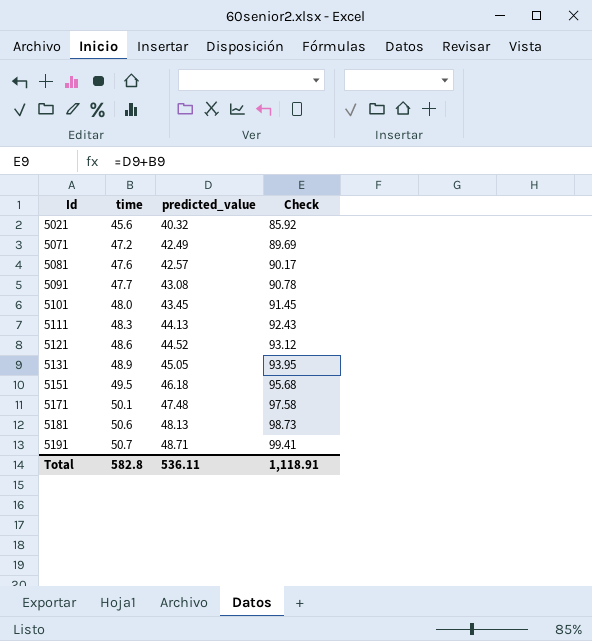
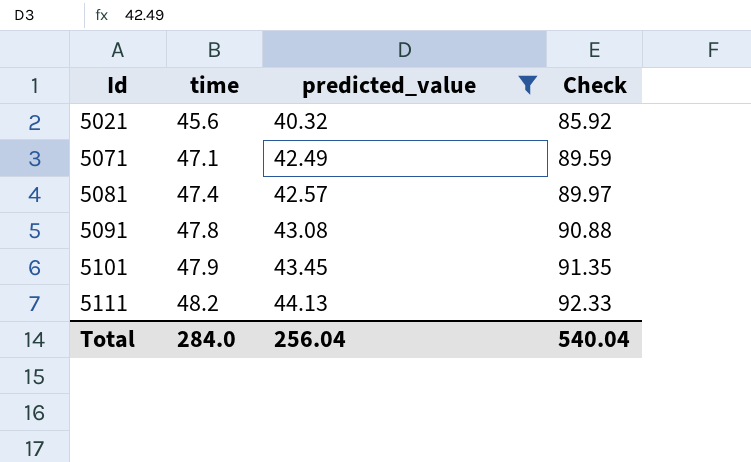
filter: none -> predicted_value <= 44.13
5071 | time: 47.2 -> 47.1
5071 | Check: 89.69 -> 89.59
5081 | time: 47.6 -> 47.4
5081 | Check: 90.17 -> 89.97
5091 | time: 47.7 -> 47.8
5091 | Check: 90.78 -> 90.88
5101 | time: 48.0 -> 47.9
5101 | Check: 91.45 -> 91.35
5111 | time: 48.3 -> 48.2
5111 | Check: 92.43 -> 92.33
Total | time: 582.8 -> 284.0
Total | predicted_value: 536.11 -> 256.04
Total | Check: 1,118.91 -> 540.04

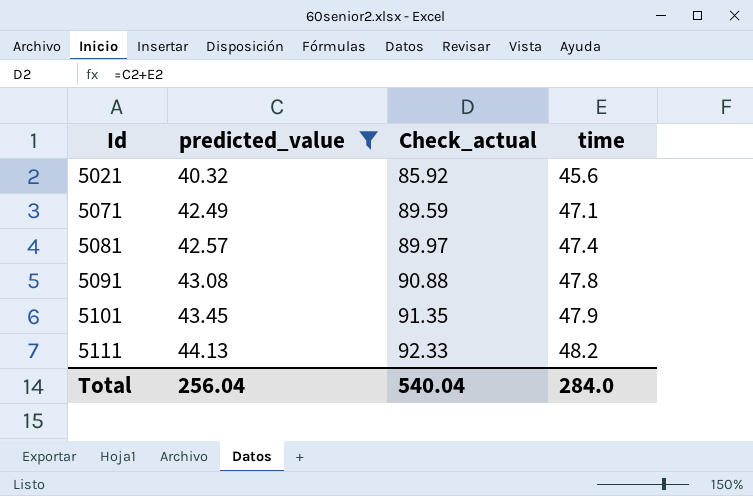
column name: Check -> Check_actual
column time | position: 2 -> 4

